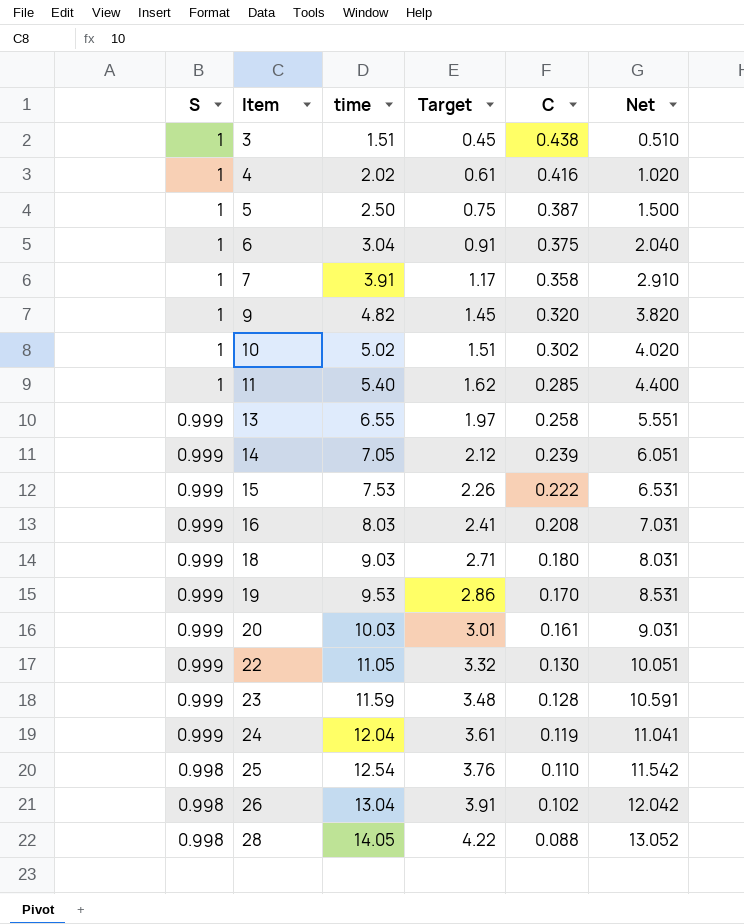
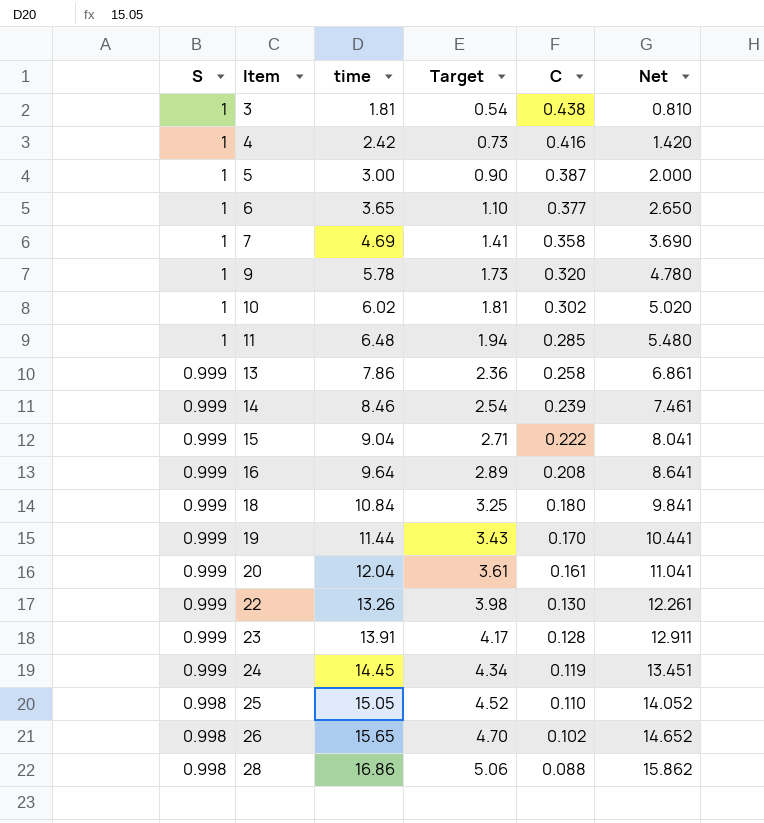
3 | time: 1.51 -> 1.81
3 | Target: 0.45 -> 0.54
3 | Net: 0.510 -> 0.810
4 | time: 2.02 -> 2.42
4 | Target: 0.61 -> 0.73
4 | Net: 1.020 -> 1.420
5 | time: 2.50 -> 3.00
5 | Target: 0.75 -> 0.90
5 | Net: 1.500 -> 2.000
6 | time: 3.04 -> 3.65
6 | Target: 0.91 -> 1.10
6 | C: 0.375 -> 0.377
6 | Net: 2.040 -> 2.650
7 | time: 3.91 -> 4.69
7 | Target: 1.17 -> 1.41
7 | Net: 2.910 -> 3.690
9 | time: 4.82 -> 5.78
9 | Target: 1.45 -> 1.73
9 | Net: 3.820 -> 4.780
10 | time: 5.02 -> 6.02
10 | Target: 1.51 -> 1.81
10 | Net: 4.020 -> 5.020
11 | time: 5.40 -> 6.48
11 | Target: 1.62 -> 1.94
11 | Net: 4.400 -> 5.480
13 | time: 6.55 -> 7.86
13 | Target: 1.97 -> 2.36
13 | Net: 5.551 -> 6.861
14 | time: 7.05 -> 8.46
14 | Target: 2.12 -> 2.54
14 | Net: 6.051 -> 7.461
15 | time: 7.53 -> 9.04
15 | Target: 2.26 -> 2.71
15 | Net: 6.531 -> 8.041
16 | time: 8.03 -> 9.64
16 | Target: 2.41 -> 2.89
16 | Net: 7.031 -> 8.641
18 | time: 9.03 -> 10.84
18 | Target: 2.71 -> 3.25
18 | Net: 8.031 -> 9.841
19 | time: 9.53 -> 11.44
19 | Target: 2.86 -> 3.43
19 | Net: 8.531 -> 10.441
20 | time: 10.03 -> 12.04
20 | Target: 3.01 -> 3.61
20 | Net: 9.031 -> 11.041
22 | time: 11.05 -> 13.26
22 | Target: 3.32 -> 3.98
22 | Net: 10.051 -> 12.261
23 | time: 11.59 -> 13.91
23 | Target: 3.48 -> 4.17
23 | Net: 10.591 -> 12.911
24 | time: 12.04 -> 14.45
24 | Target: 3.61 -> 4.34
24 | Net: 11.041 -> 13.451
25 | time: 12.54 -> 15.05
25 | Target: 3.76 -> 4.52
25 | Net: 11.542 -> 14.052
26 | time: 13.04 -> 15.65
26 | Target: 3.91 -> 4.70
26 | Net: 12.042 -> 14.652
28 | time: 14.05 -> 16.86
28 | Target: 4.22 -> 5.06
28 | Net: 13.052 -> 15.862

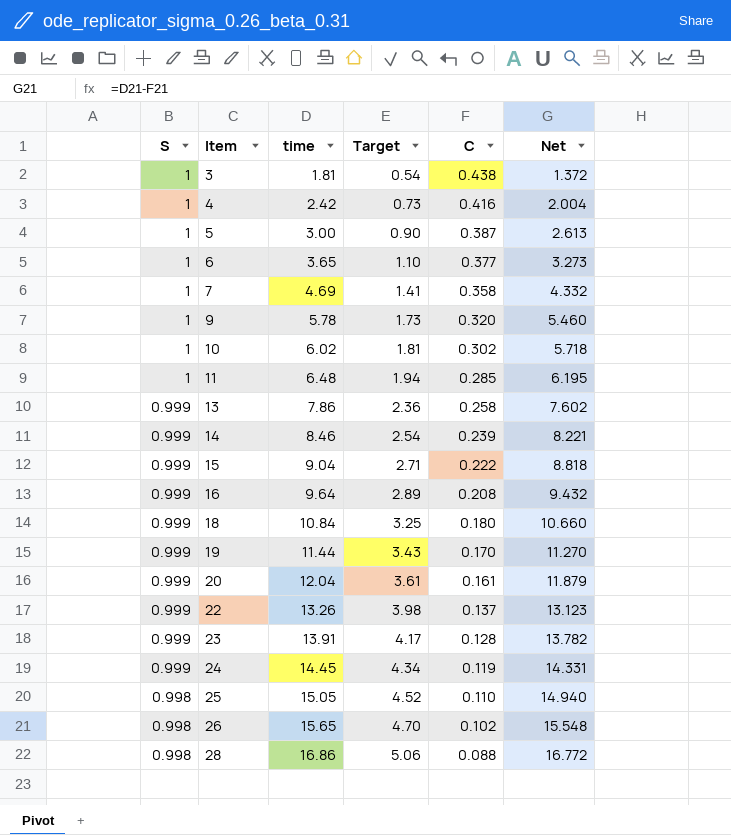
column Net | formula: [time] - [S] -> [time] - [C]
22 | C: 0.130 -> 0.137

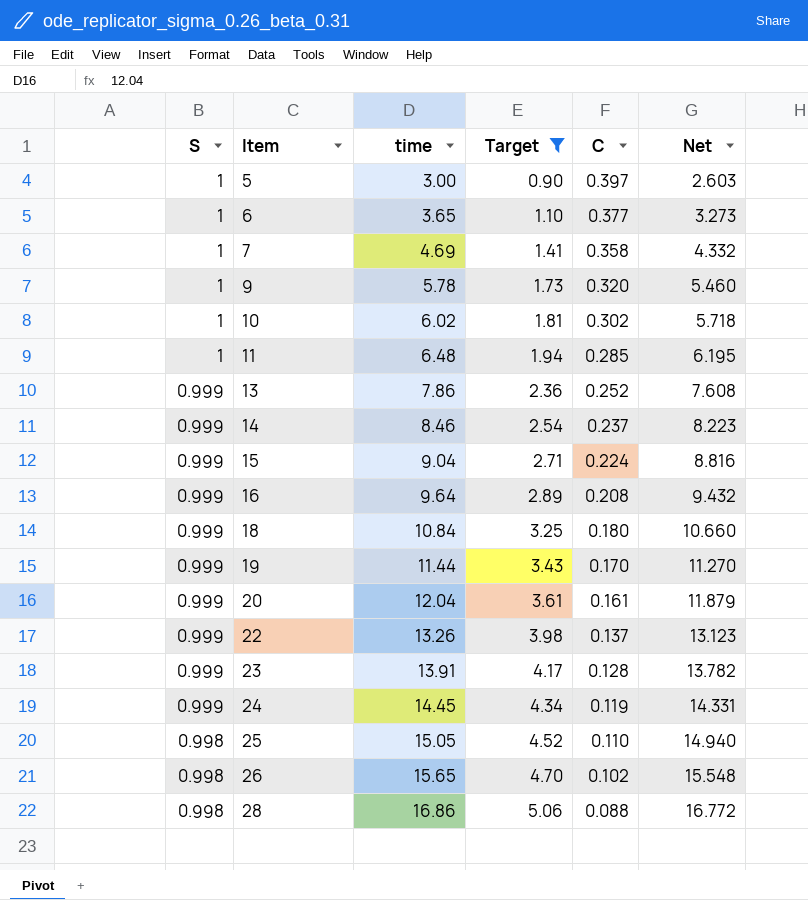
filter: none -> Target >= 0.90
5 | C: 0.387 -> 0.397
5 | Net: 2.613 -> 2.603
13 | C: 0.258 -> 0.252
13 | Net: 7.602 -> 7.608
14 | C: 0.239 -> 0.237
14 | Net: 8.221 -> 8.223
15 | C: 0.222 -> 0.224
15 | Net: 8.818 -> 8.816

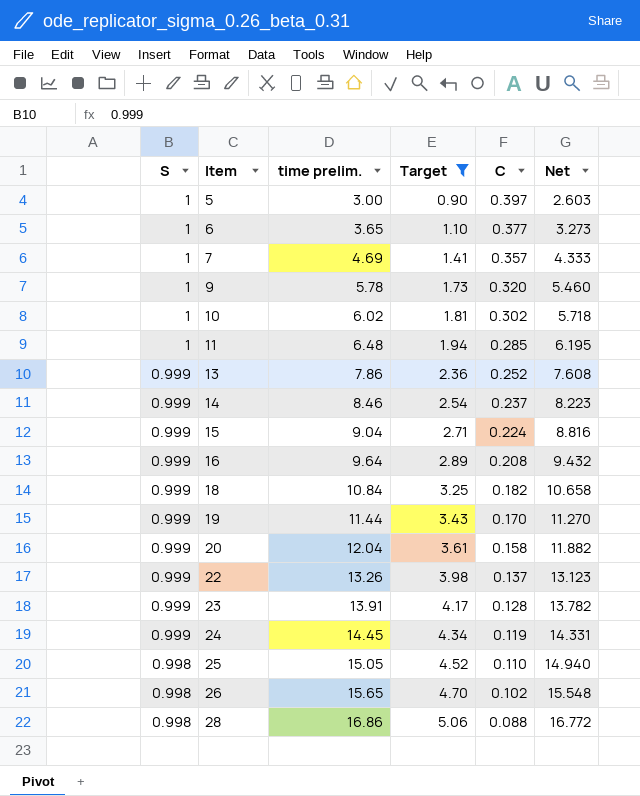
column name: time -> time prelim.
7 | C: 0.358 -> 0.357
7 | Net: 4.332 -> 4.333
18 | C: 0.180 -> 0.182
18 | Net: 10.660 -> 10.658
20 | C: 0.161 -> 0.158
20 | Net: 11.879 -> 11.882

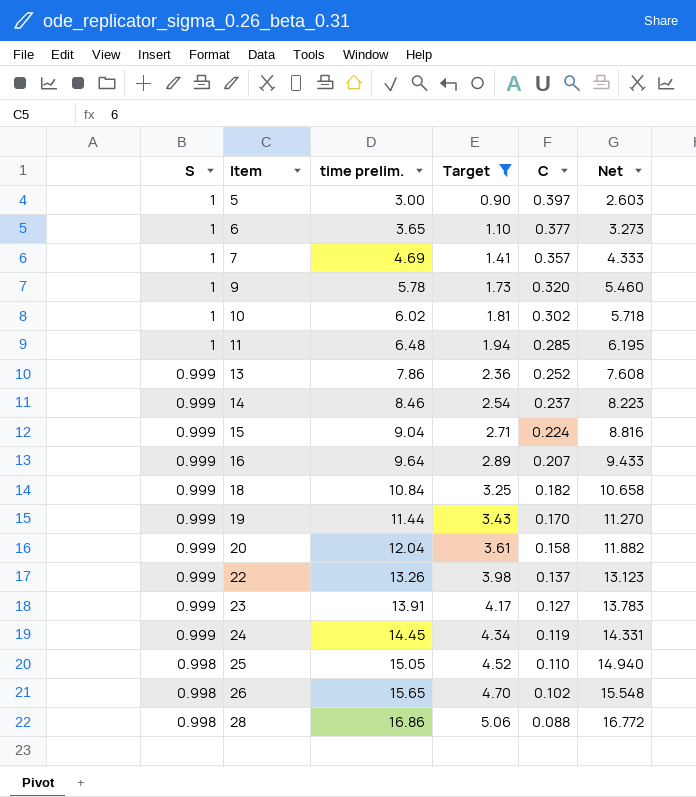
16 | C: 0.208 -> 0.207
16 | Net: 9.432 -> 9.433
23 | C: 0.128 -> 0.127
23 | Net: 13.782 -> 13.783

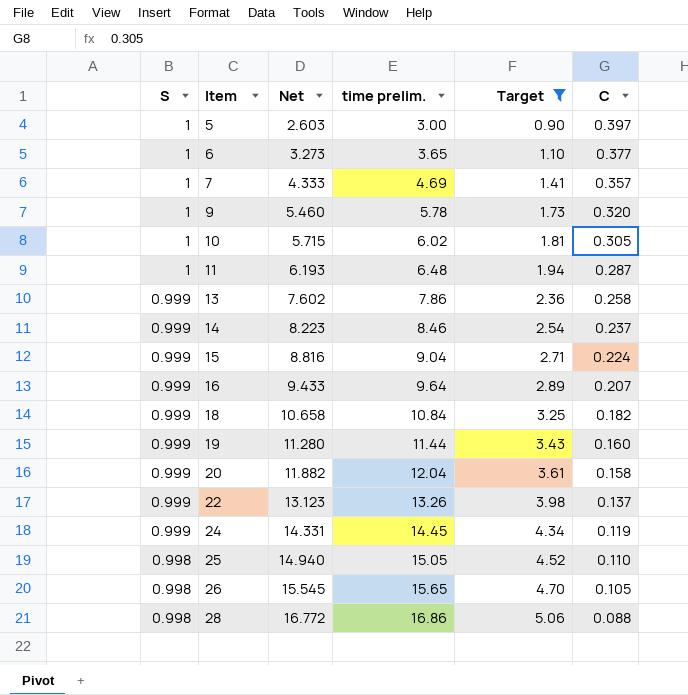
column Net | position: 6 -> 3
row 23: 0.999 | 13.91 | 4.17 | 0.127 | 13.783 -> none
10 | Net: 5.718 -> 5.715
10 | C: 0.302 -> 0.305
11 | Net: 6.195 -> 6.193
11 | C: 0.285 -> 0.287
13 | Net: 7.608 -> 7.602
13 | C: 0.252 -> 0.258
19 | Net: 11.270 -> 11.280
19 | C: 0.170 -> 0.160
26 | Net: 15.548 -> 15.545
26 | C: 0.102 -> 0.105

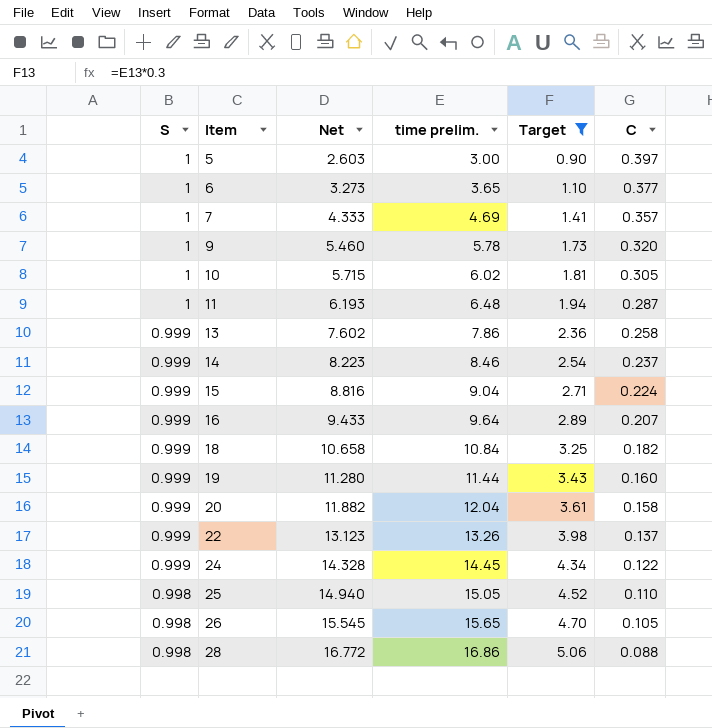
24 | Net: 14.331 -> 14.328
24 | C: 0.119 -> 0.122

